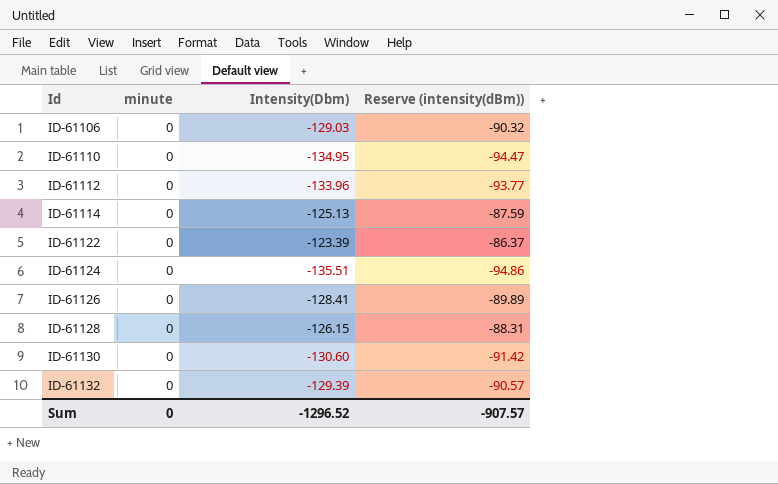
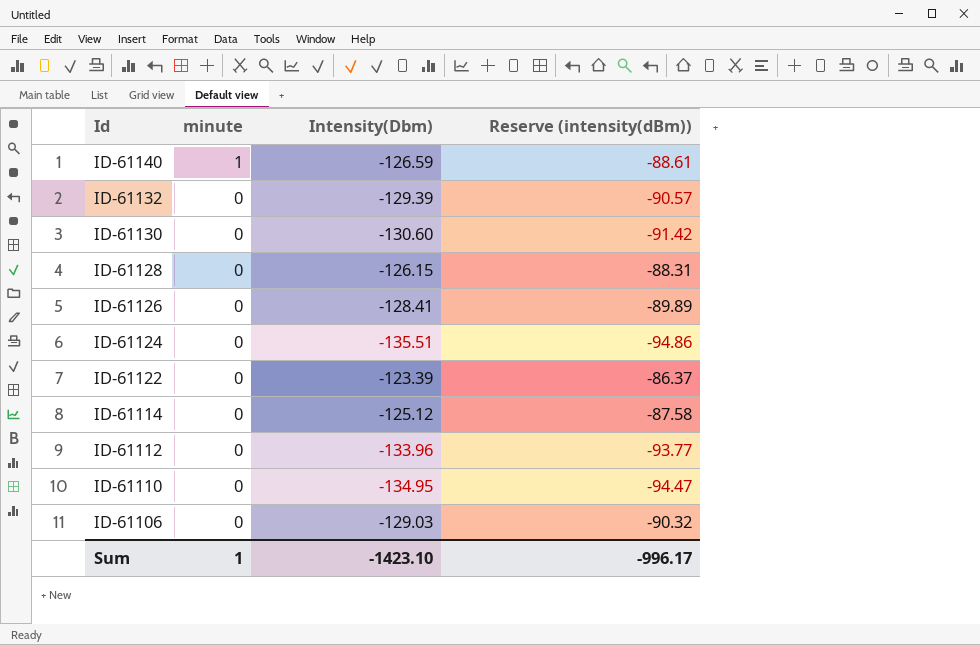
row order: Id ascending -> Id descending
row ID-61140: none -> 1 | -126.59 | -88.61
ID-61114 | Intensity(Dbm): -125.13 -> -125.12
ID-61114 | Reserve (intensity(dBm)): -87.59 -> -87.58
Sum | minute: 0 -> 1
Sum | Intensity(Dbm): -1296.52 -> -1423.10
Sum | Reserve (intensity(dBm)): -907.57 -> -996.17

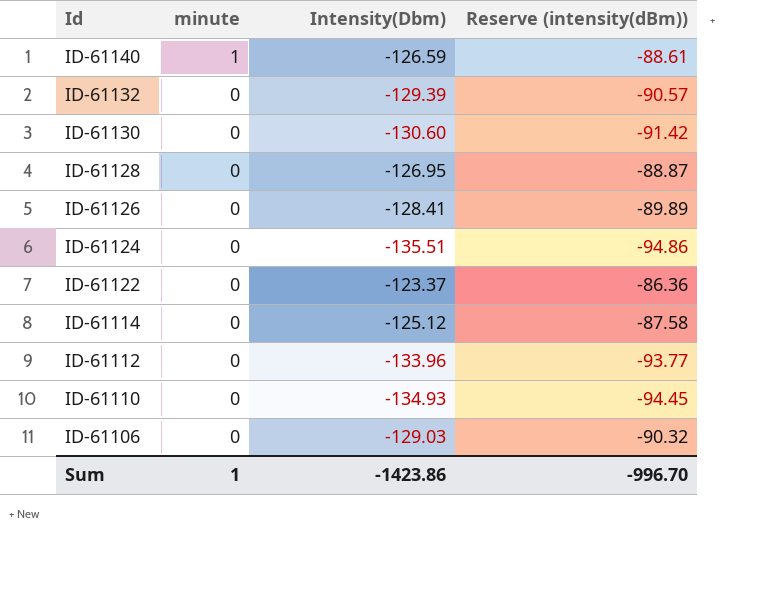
ID-61128 | Intensity(Dbm): -126.15 -> -126.95
ID-61128 | Reserve (intensity(dBm)): -88.31 -> -88.87
ID-61122 | Intensity(Dbm): -123.39 -> -123.37
ID-61122 | Reserve (intensity(dBm)): -86.37 -> -86.36
ID-61110 | Intensity(Dbm): -134.95 -> -134.93
ID-61110 | Reserve (intensity(dBm)): -94.47 -> -94.45
Sum | Intensity(Dbm): -1423.10 -> -1423.86
Sum | Reserve (intensity(dBm)): -996.17 -> -996.70

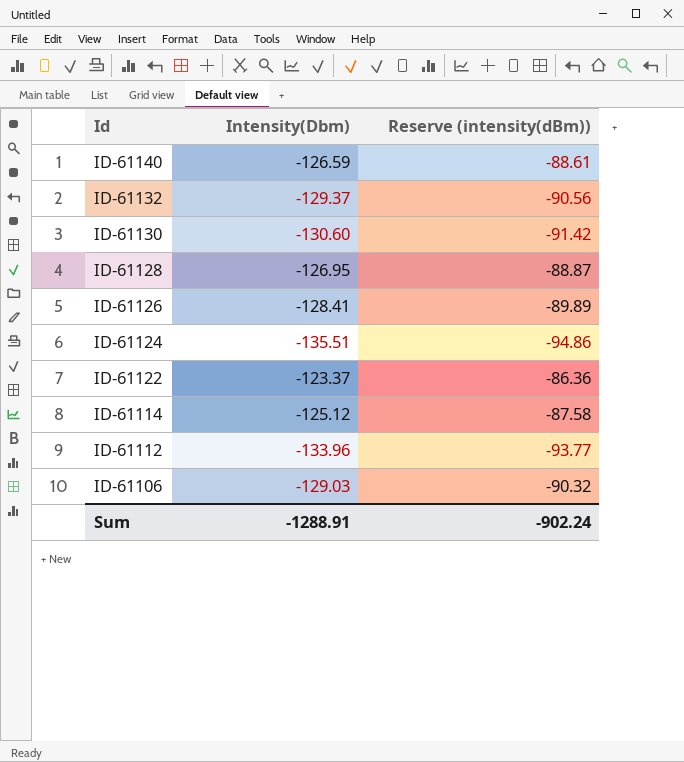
column minute | position: 2 -> none
row ID-61110: 0 | -134.93 | -94.45 -> none
ID-61132 | Intensity(Dbm): -129.39 -> -129.37
ID-61132 | Reserve (intensity(dBm)): -90.57 -> -90.56
Sum | Intensity(Dbm): -1423.86 -> -1288.91
Sum | Reserve (intensity(dBm)): -996.70 -> -902.24

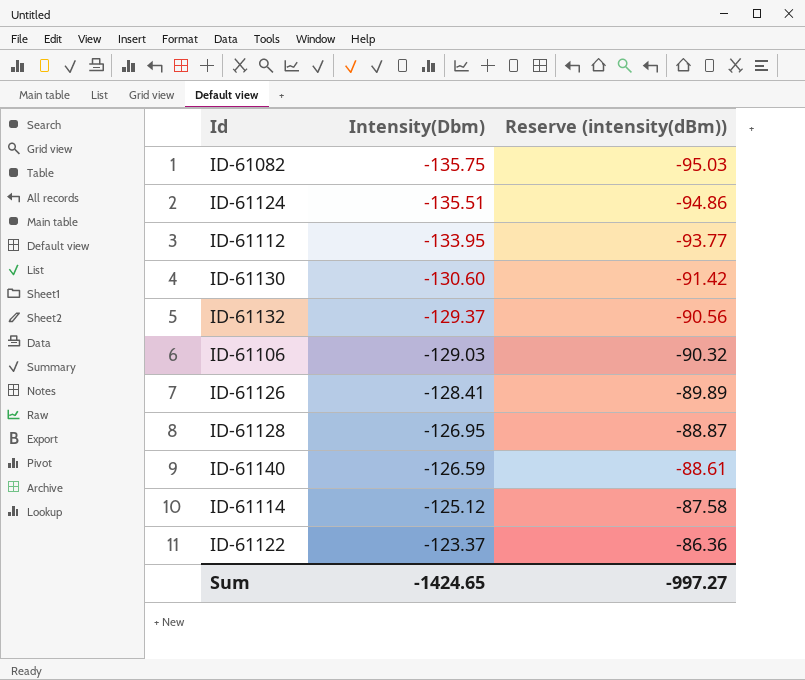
row order: Id descending -> Intensity(Dbm) ascending
row ID-61082: none -> -135.75 | -95.03
ID-61112 | Intensity(Dbm): -133.96 -> -133.95
Sum | Intensity(Dbm): -1288.91 -> -1424.65
Sum | Reserve (intensity(dBm)): -902.24 -> -997.27

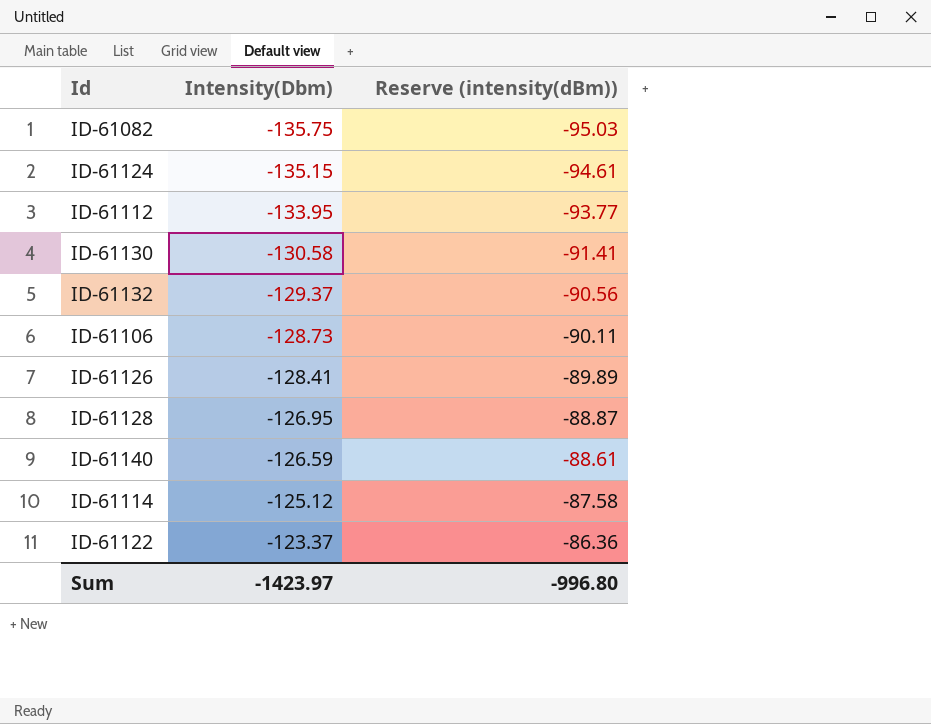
ID-61124 | Intensity(Dbm): -135.51 -> -135.15
ID-61124 | Reserve (intensity(dBm)): -94.86 -> -94.61
ID-61130 | Intensity(Dbm): -130.60 -> -130.58
ID-61130 | Reserve (intensity(dBm)): -91.42 -> -91.41
ID-61106 | Intensity(Dbm): -129.03 -> -128.73
ID-61106 | Reserve (intensity(dBm)): -90.32 -> -90.11
Sum | Intensity(Dbm): -1424.65 -> -1423.97
Sum | Reserve (intensity(dBm)): -997.27 -> -996.80

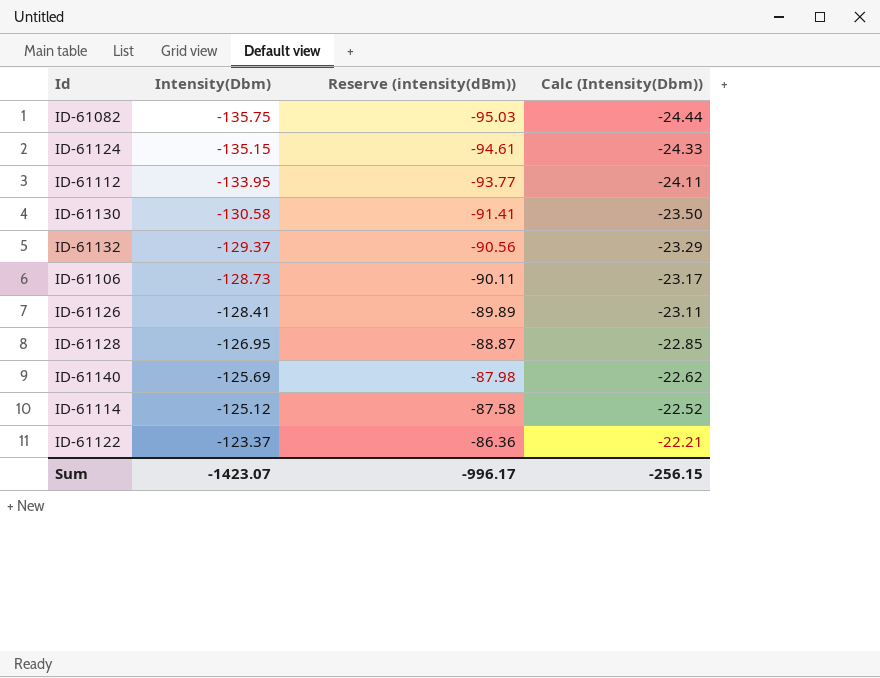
column Calc (Intensity(Dbm)) | formula: none -> [Intensity(Dbm)] * 0.18
ID-61140 | Intensity(Dbm): -126.59 -> -125.69
ID-61140 | Reserve (intensity(dBm)): -88.61 -> -87.98
Sum | Intensity(Dbm): -1423.97 -> -1423.07
Sum | Reserve (intensity(dBm)): -996.80 -> -996.17

